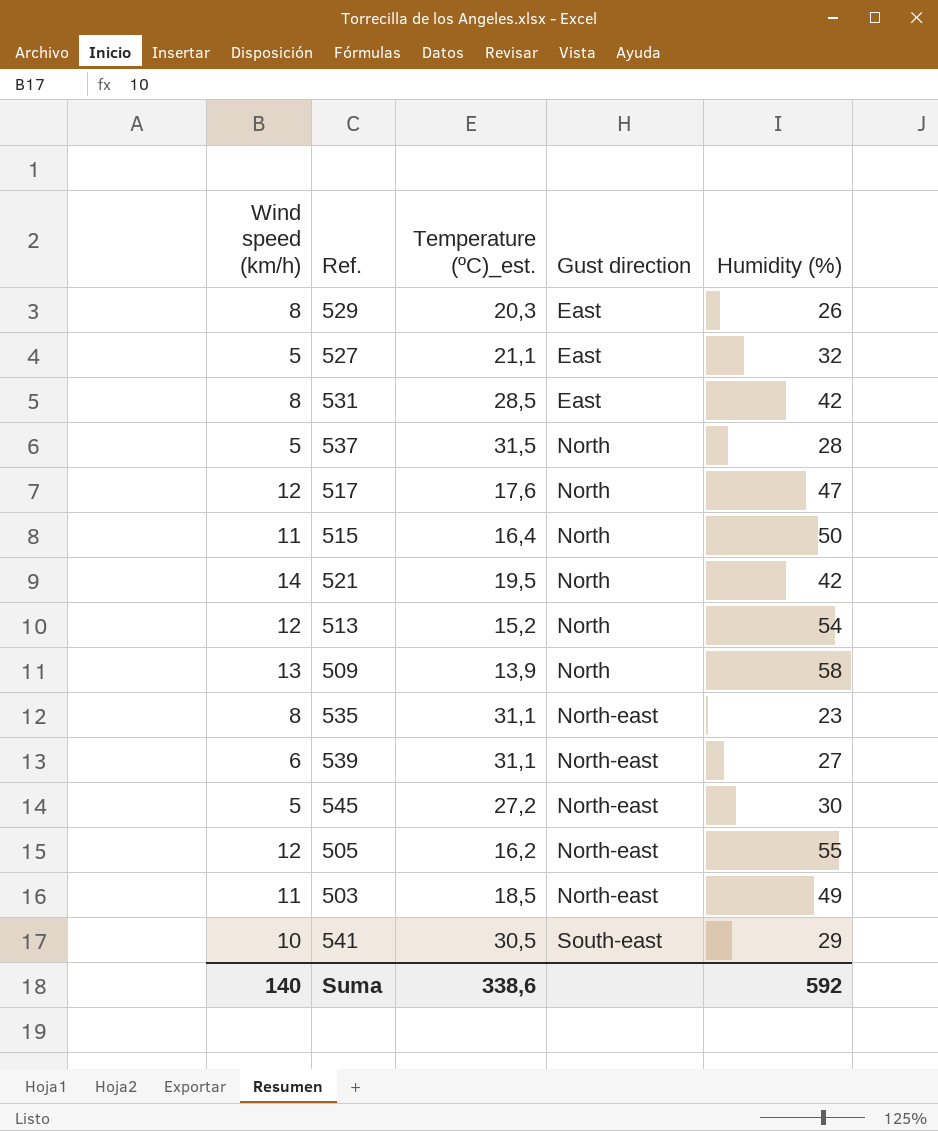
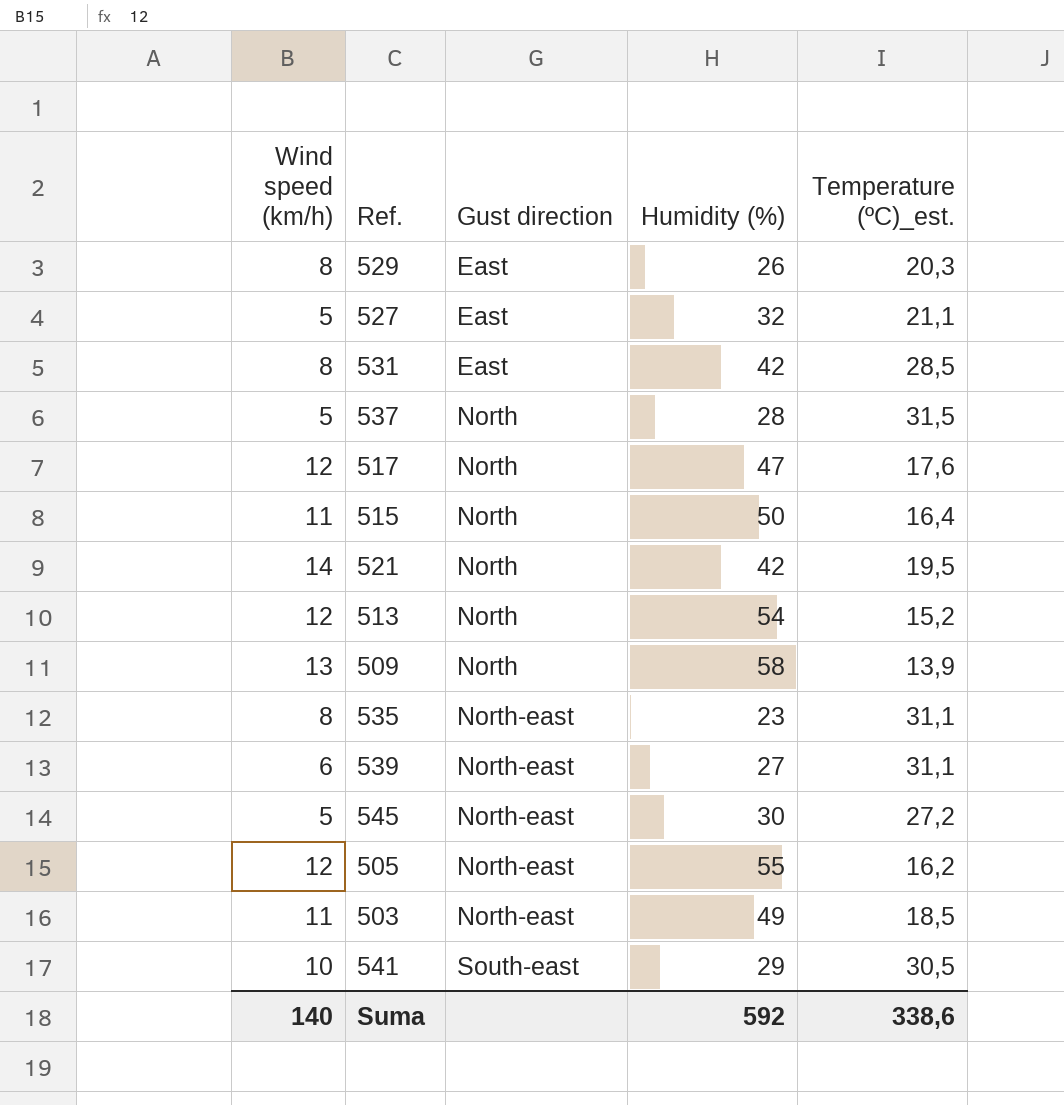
column Temperature (ºC)_est. | position: 3 -> 5

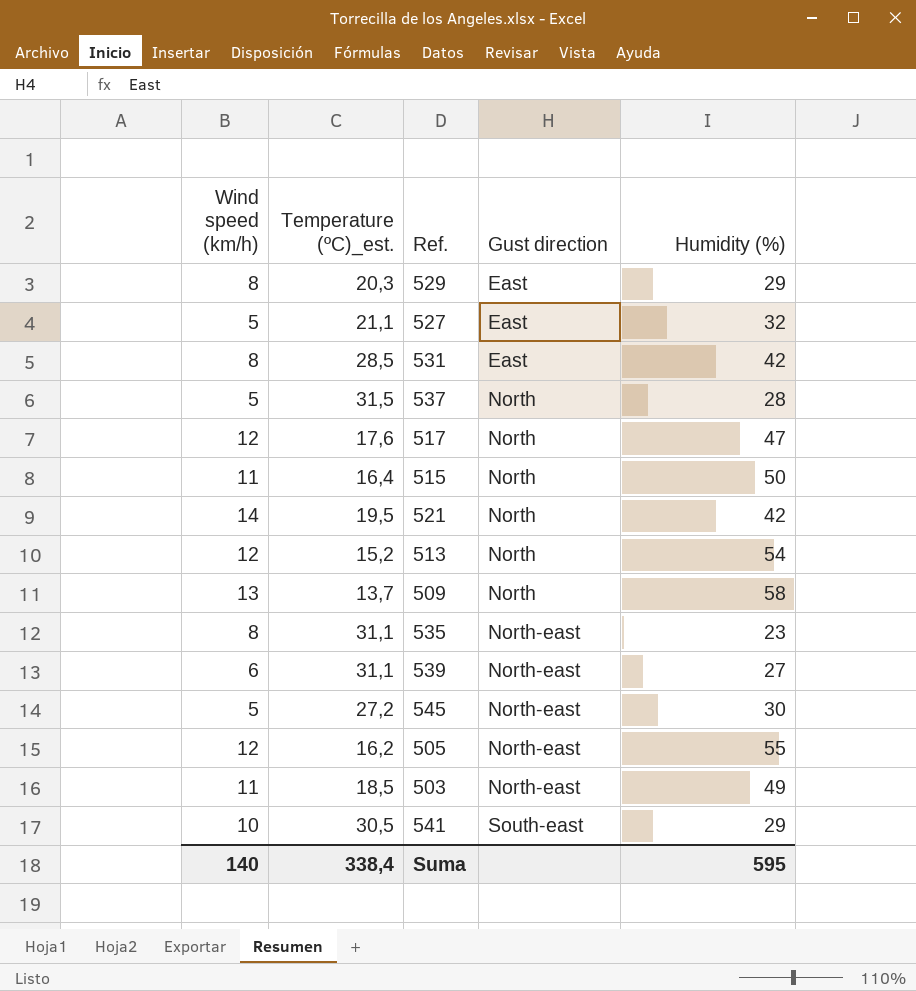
column Temperature (ºC)_est. | position: 5 -> 2
529 | Humidity (%): 26 -> 29
509 | Temperature (ºC)_est.: 13,9 -> 13,7
Suma | Temperature (ºC)_est.: 338,6 -> 338,4
Suma | Humidity (%): 592 -> 595

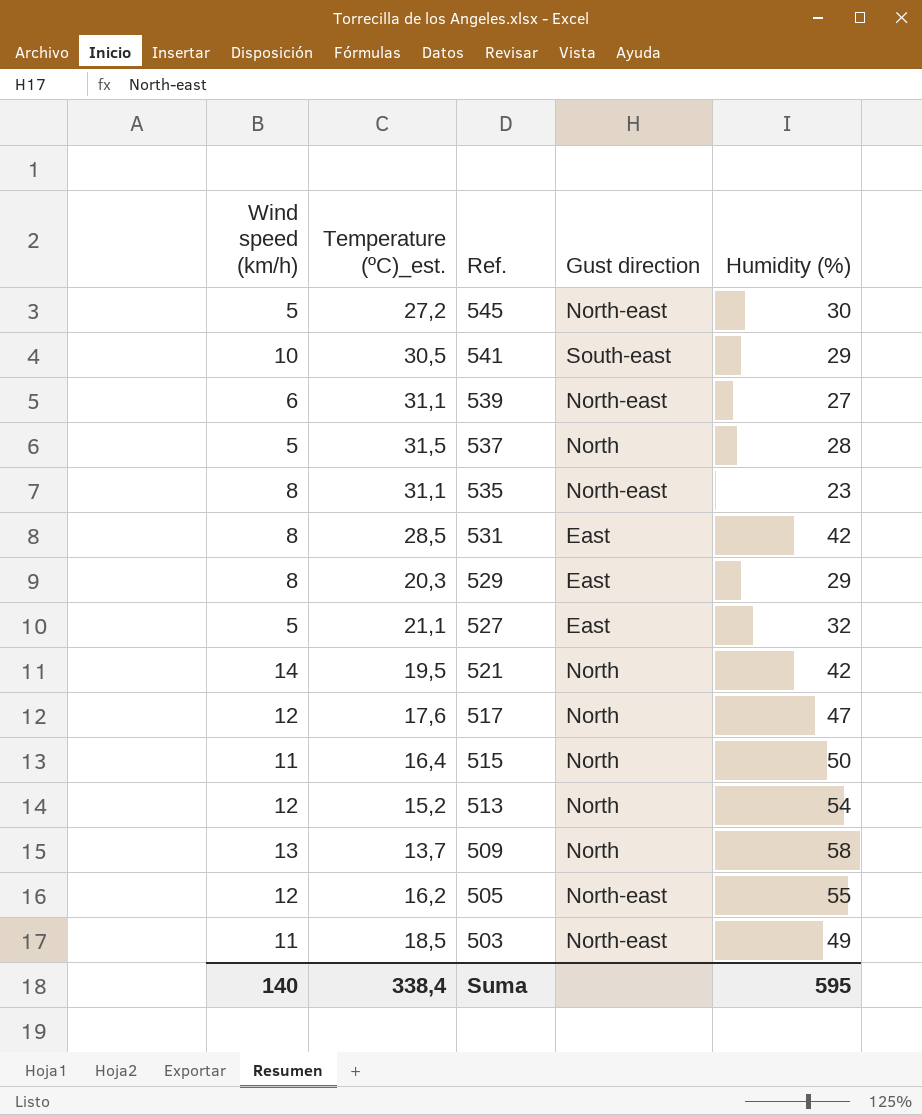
row order: Gust direction ascending -> Ref. descending

